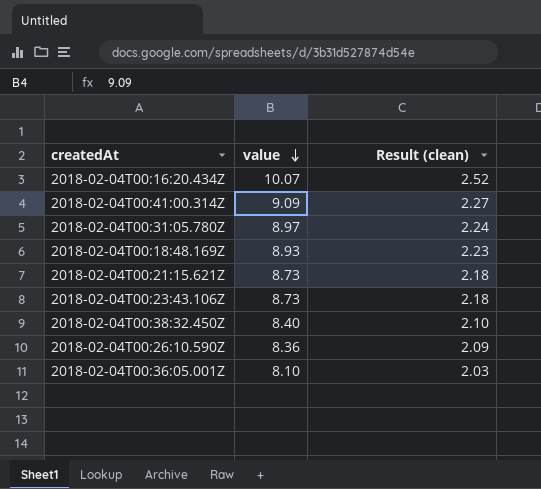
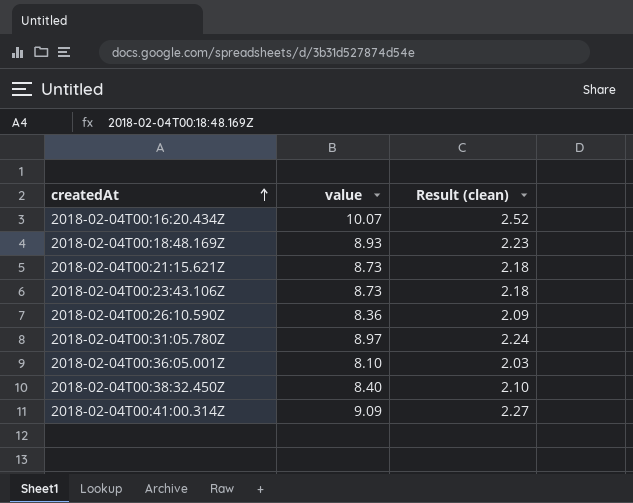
row order: value descending -> createdAt ascending

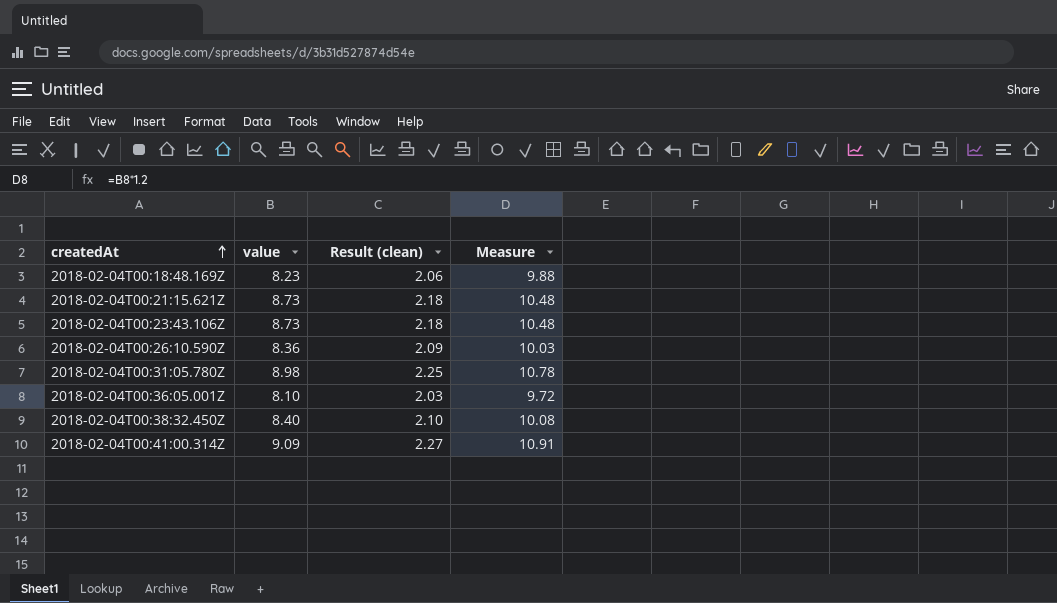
column Measure | formula: none -> [value] * 1.2
row 2018-02-04T00:16:20.434Z: 10.07 | 2.52 -> none
2018-02-04T00:18:48.169Z | value: 8.93 -> 8.23
2018-02-04T00:18:48.169Z | Result (clean): 2.23 -> 2.06
2018-02-04T00:31:05.780Z | value: 8.97 -> 8.98
2018-02-04T00:31:05.780Z | Result (clean): 2.24 -> 2.25

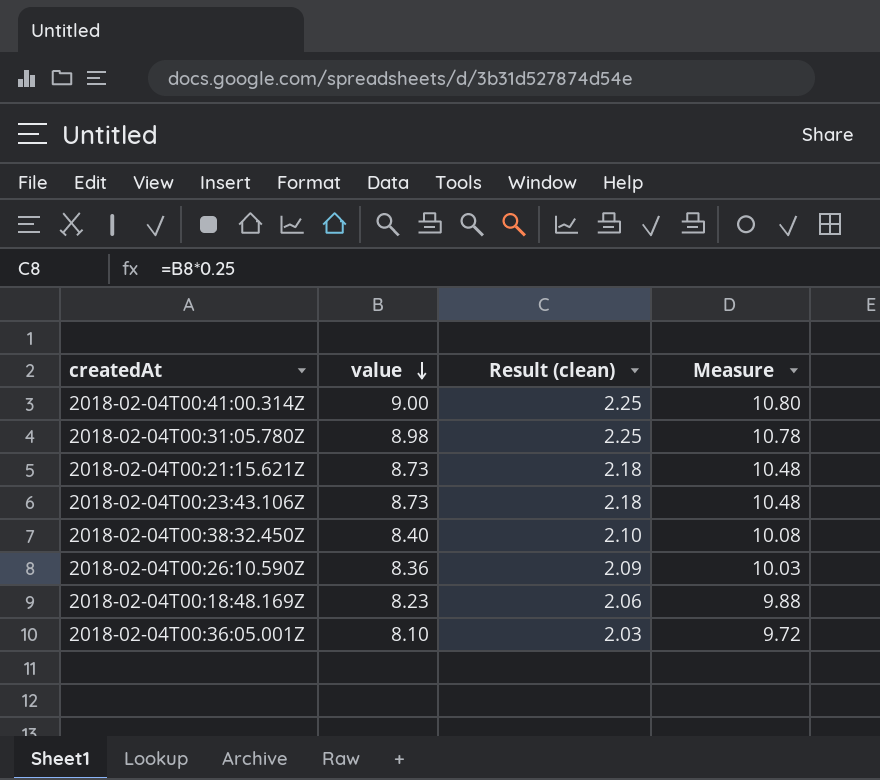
row order: createdAt ascending -> value descending
2018-02-04T00:41:00.314Z | value: 9.09 -> 9.00
2018-02-04T00:41:00.314Z | Result (clean): 2.27 -> 2.25
2018-02-04T00:41:00.314Z | Measure: 10.91 -> 10.80

